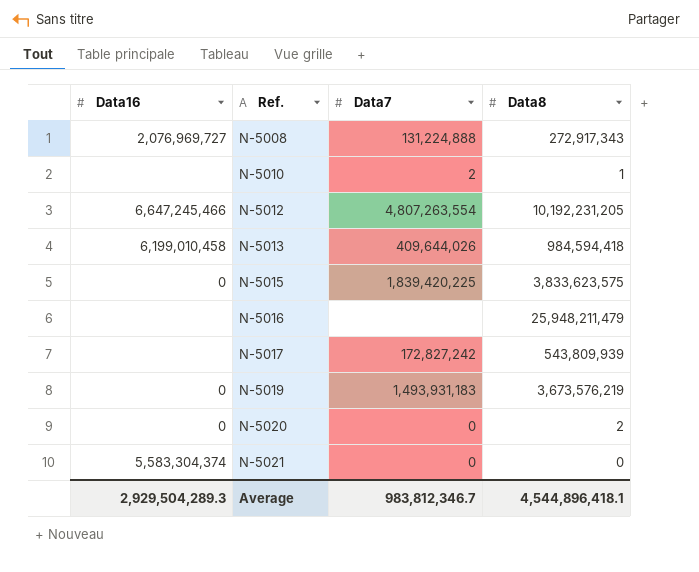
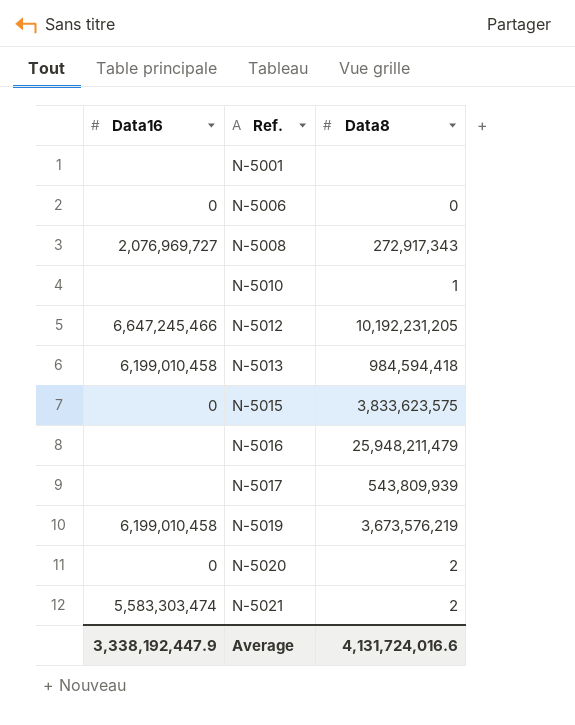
column Data7 | position: 3 -> none
row N-5001: none -> none | none
row N-5006: none -> 0 | 0
N-5019 | Data16: 0 -> 6,199,010,458
N-5021 | Data16: 5,583,304,374 -> 5,583,303,474
N-5021 | Data8: 0 -> 2
Average | Data16: 2,929,504,289.3 -> 3,338,192,447.9
Average | Data8: 4,544,896,418.1 -> 4,131,724,016.6

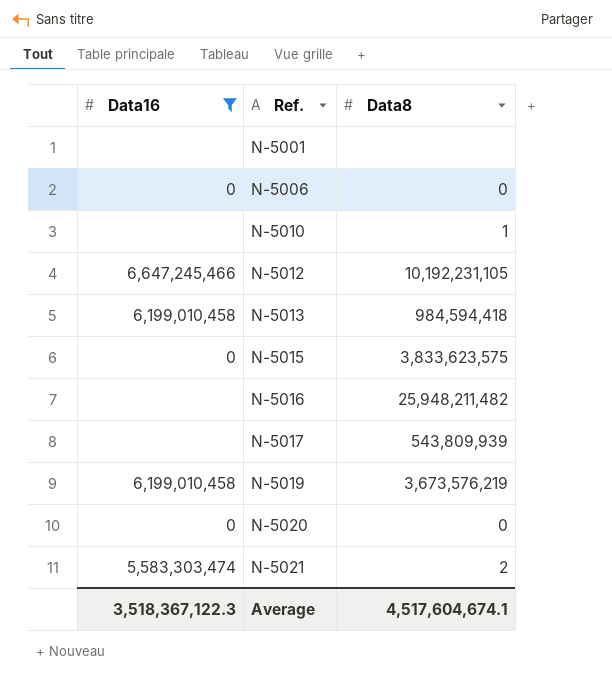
filter: none -> Data16 != 2,076,969,727
N-5012 | Data8: 10,192,231,205 -> 10,192,231,105
N-5016 | Data8: 25,948,211,479 -> 25,948,211,482
N-5020 | Data8: 2 -> 0
Average | Data16: 3,338,192,447.9 -> 3,518,367,122.3
Average | Data8: 4,131,724,016.6 -> 4,517,604,674.1

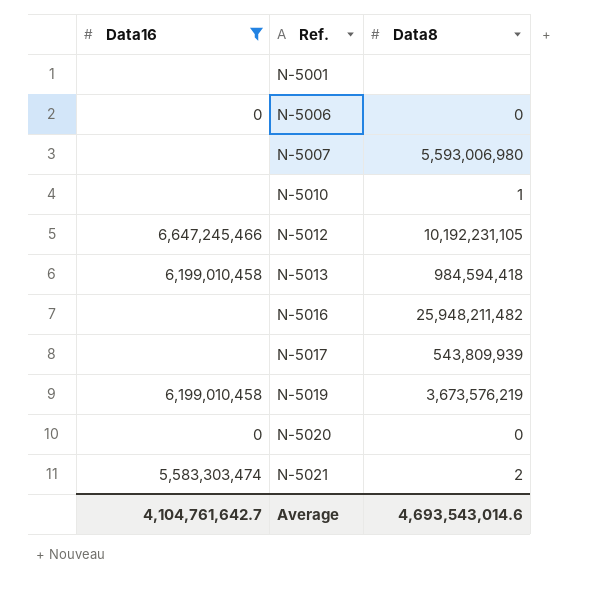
row N-5015: 0 | 3,833,623,575 -> none
row N-5007: none -> none | 5,593,006,980
Average | Data16: 3,518,367,122.3 -> 4,104,761,642.7
Average | Data8: 4,517,604,674.1 -> 4,693,543,014.6

